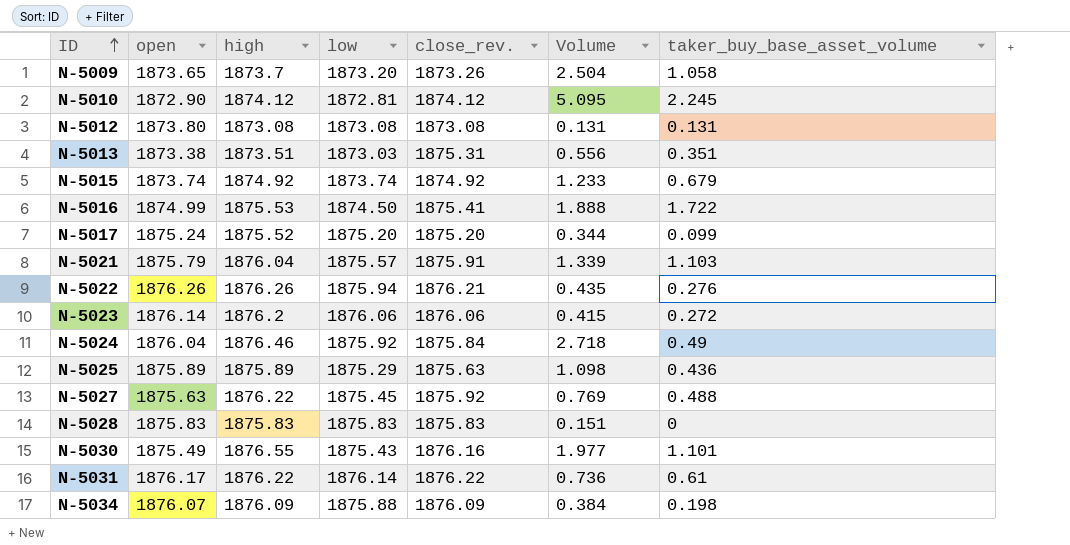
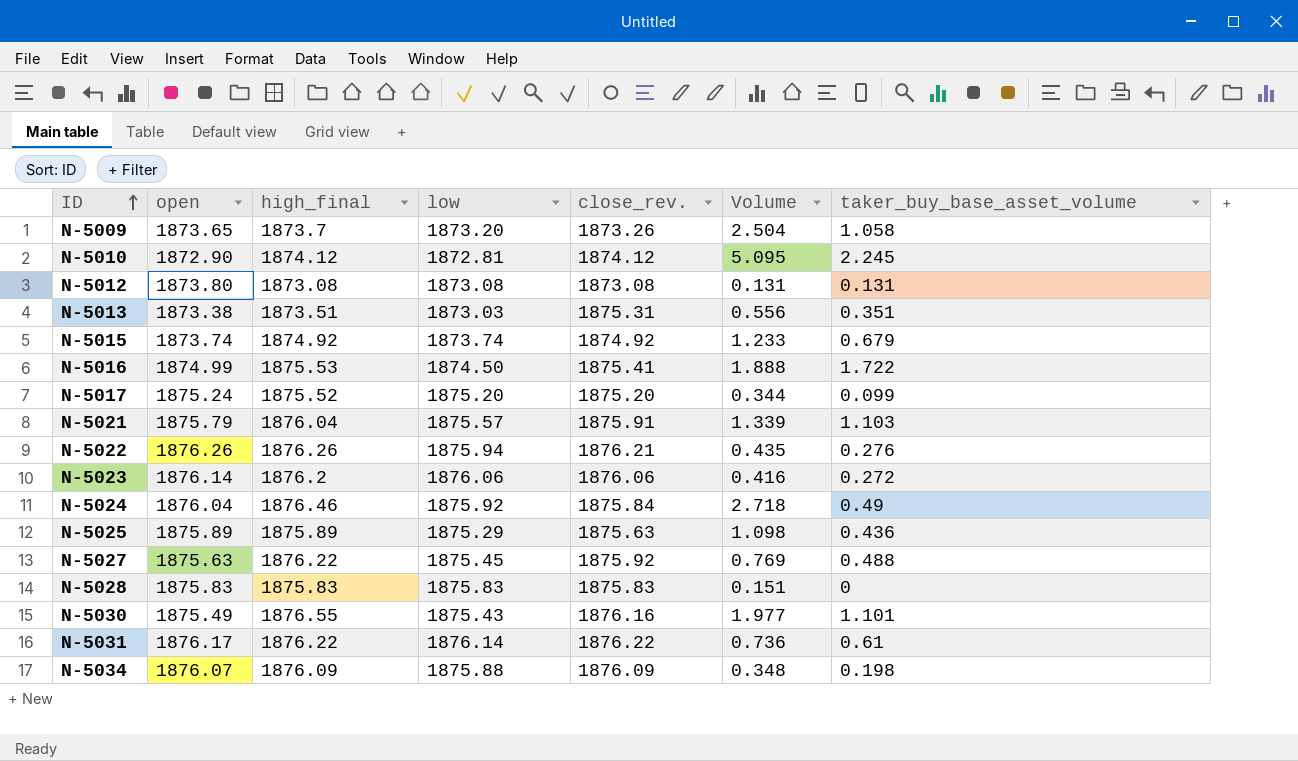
column name: high -> high_final
N-5023 | Volume: 0.415 -> 0.416
N-5034 | Volume: 0.384 -> 0.348

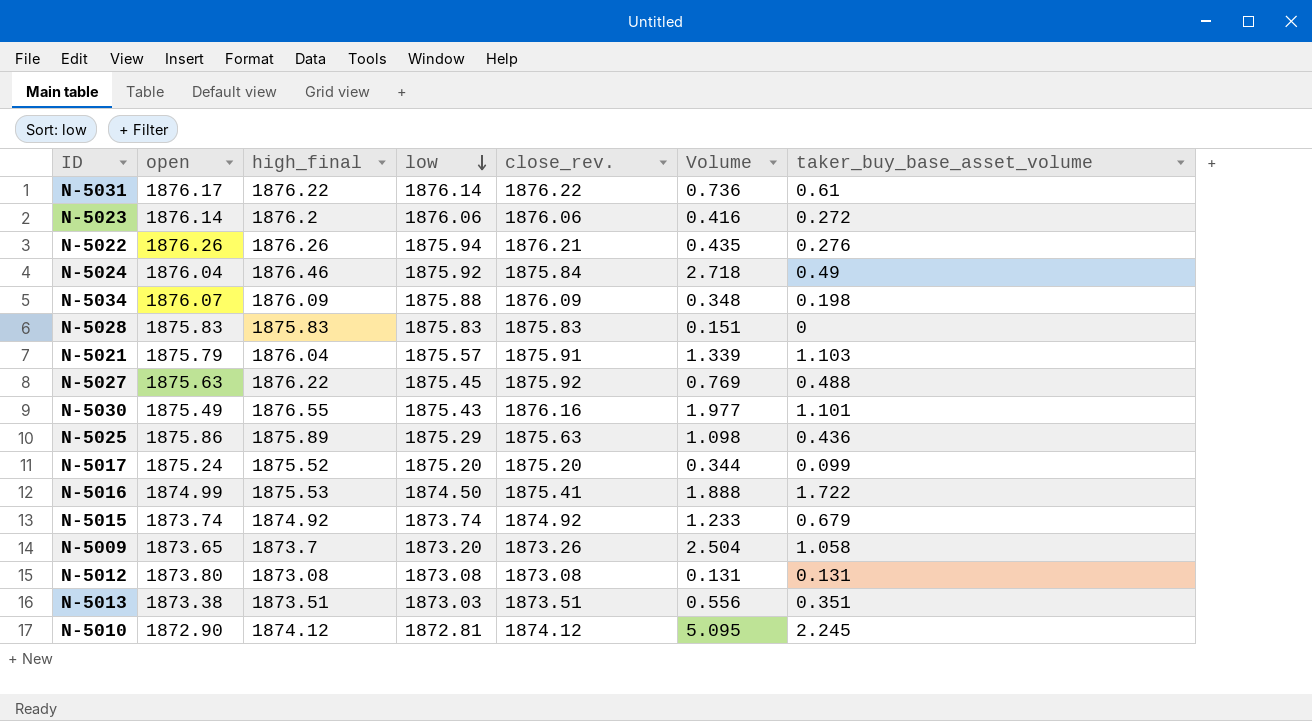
row order: ID ascending -> low descending
N-5025 | open: 1875.89 -> 1875.86
N-5013 | close_rev.: 1875.31 -> 1873.51

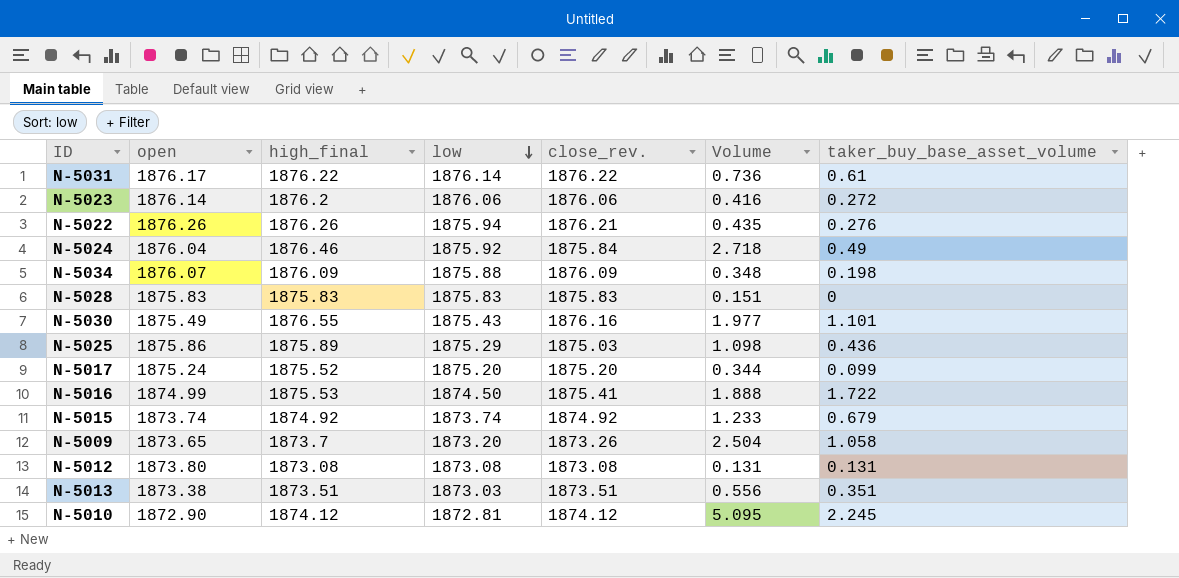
row N-5021: 1875.79 | 1876.04 | 1875.57 | 1875.91 | 1.339 | 1.103 -> none
row N-5027: 1875.63 | 1876.22 | 1875.45 | 1875.92 | 0.769 | 0.488 -> none
N-5025 | close_rev.: 1875.63 -> 1875.03

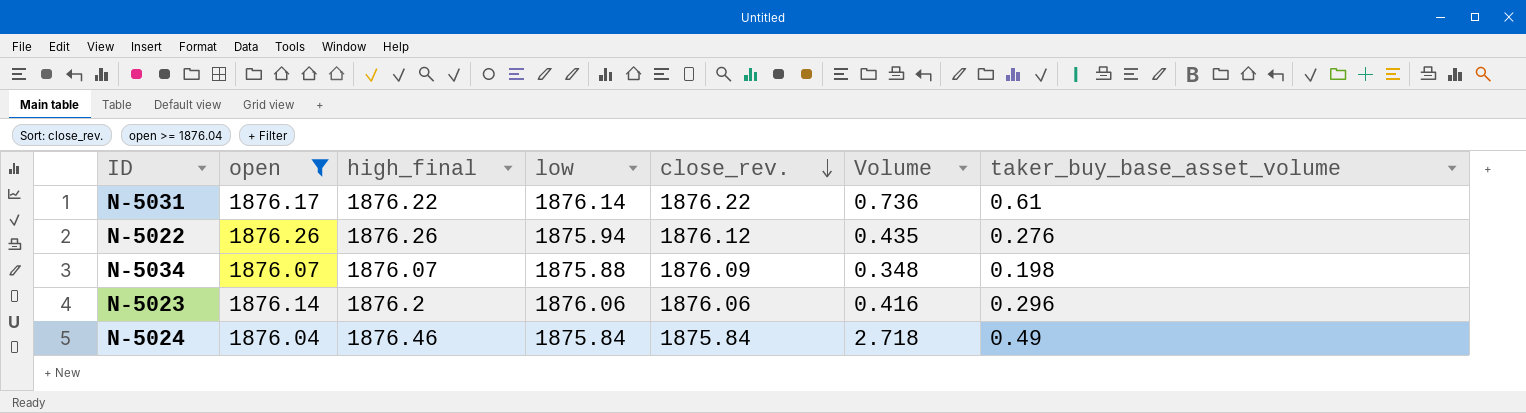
filter: none -> open >= 1876.04
row order: low descending -> close_rev. descending
N-5022 | close_rev.: 1876.21 -> 1876.12
N-5034 | high_final: 1876.09 -> 1876.07
N-5023 | taker_buy_base_asset_volume: 0.272 -> 0.296
N-5024 | low: 1875.92 -> 1875.84

